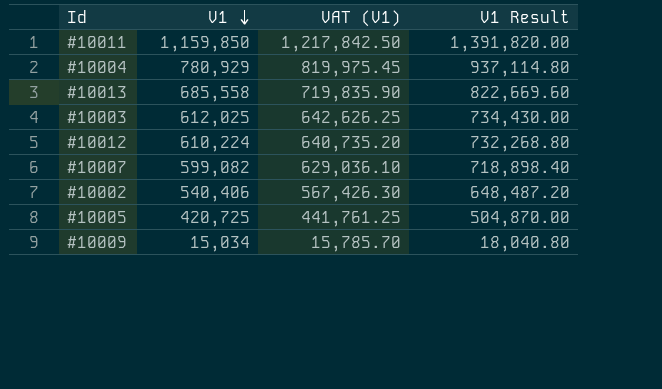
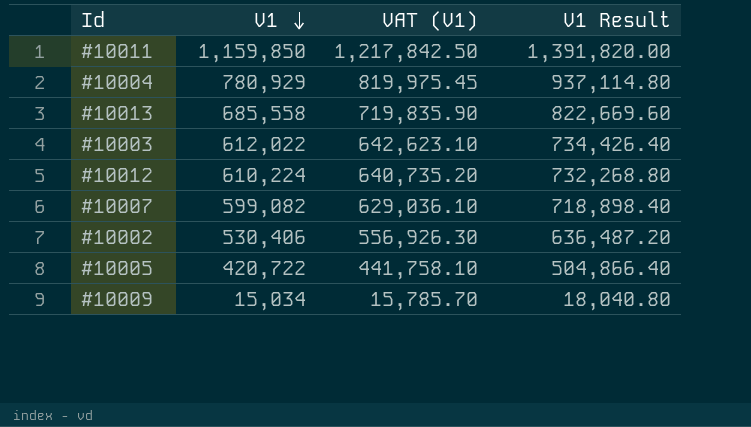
#10003 | V1: 612,025 -> 612,022
#10003 | VAT (V1): 642,626.25 -> 642,623.10
#10003 | V1 Result: 734,430.00 -> 734,426.40
#10002 | V1: 540,406 -> 530,406
#10002 | VAT (V1): 567,426.30 -> 556,926.30
#10002 | V1 Result: 648,487.20 -> 636,487.20
#10005 | V1: 420,725 -> 420,722
#10005 | VAT (V1): 441,761.25 -> 441,758.10
#10005 | V1 Result: 504,870.00 -> 504,866.40

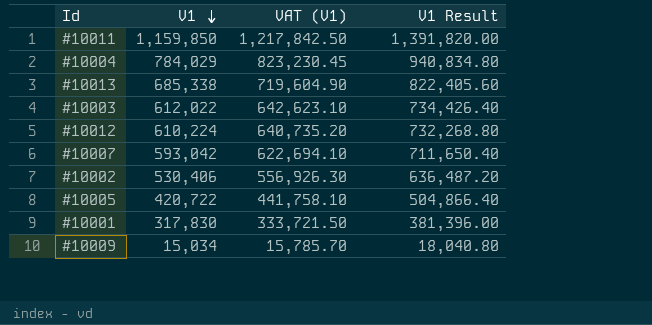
#10004 | V1: 780,929 -> 784,029
#10004 | VAT (V1): 819,975.45 -> 823,230.45
#10004 | V1 Result: 937,114.80 -> 940,834.80
#10013 | V1: 685,558 -> 685,338
#10013 | VAT (V1): 719,835.90 -> 719,604.90
#10013 | V1 Result: 822,669.60 -> 822,405.60
#10007 | V1: 599,082 -> 593,042
#10007 | VAT (V1): 629,036.10 -> 622,694.10
#10007 | V1 Result: 718,898.40 -> 711,650.40
row #10001: none -> 317,830 | 333,721.50 | 381,396.00

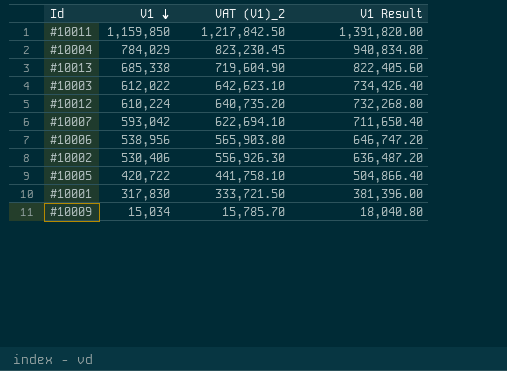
column name: VAT (V1) -> VAT (V1)_2
row #10006: none -> 538,956 | 565,903.80 | 646,747.20

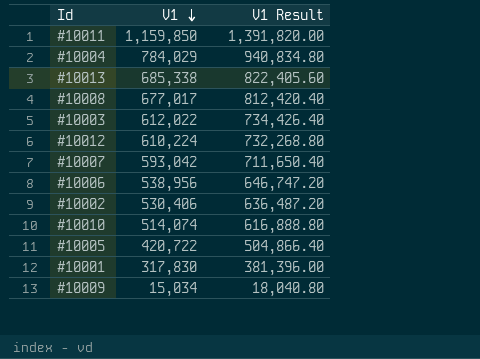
column VAT (V1)_2 | formula: [V1] * 1.05 -> none
row #10008: none -> 677,017 | 812,420.40
row #10010: none -> 514,074 | 616,888.80

